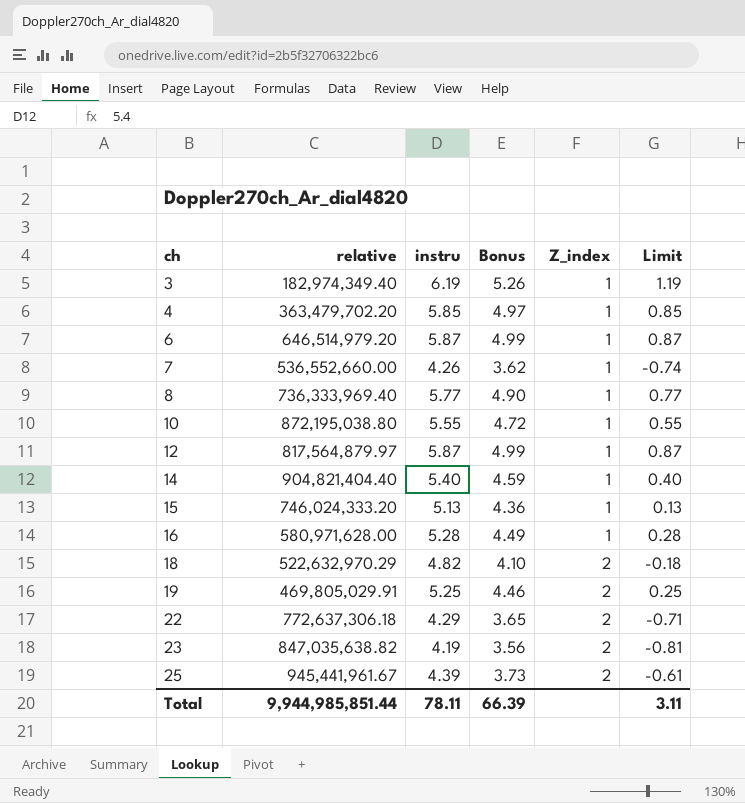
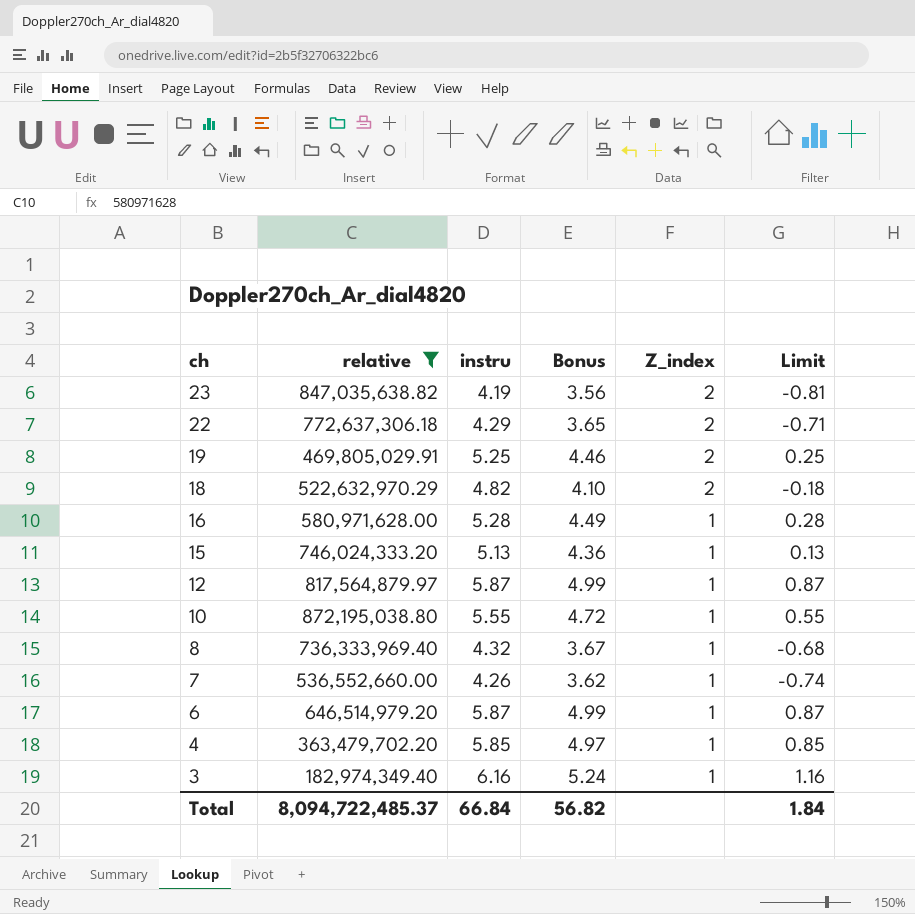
filter: none -> relative <= 872,195,038.80
row order: ch ascending -> ch descending
8 | instru: 5.77 -> 4.32
8 | Bonus: 4.90 -> 3.67
8 | Limit: 0.77 -> -0.68
3 | instru: 6.19 -> 6.16
3 | Bonus: 5.26 -> 5.24
3 | Limit: 1.19 -> 1.16
Total | relative: 9,944,985,851.44 -> 8,094,722,485.37
Total | instru: 78.11 -> 66.84
Total | Bonus: 66.39 -> 56.82
Total | Limit: 3.11 -> 1.84

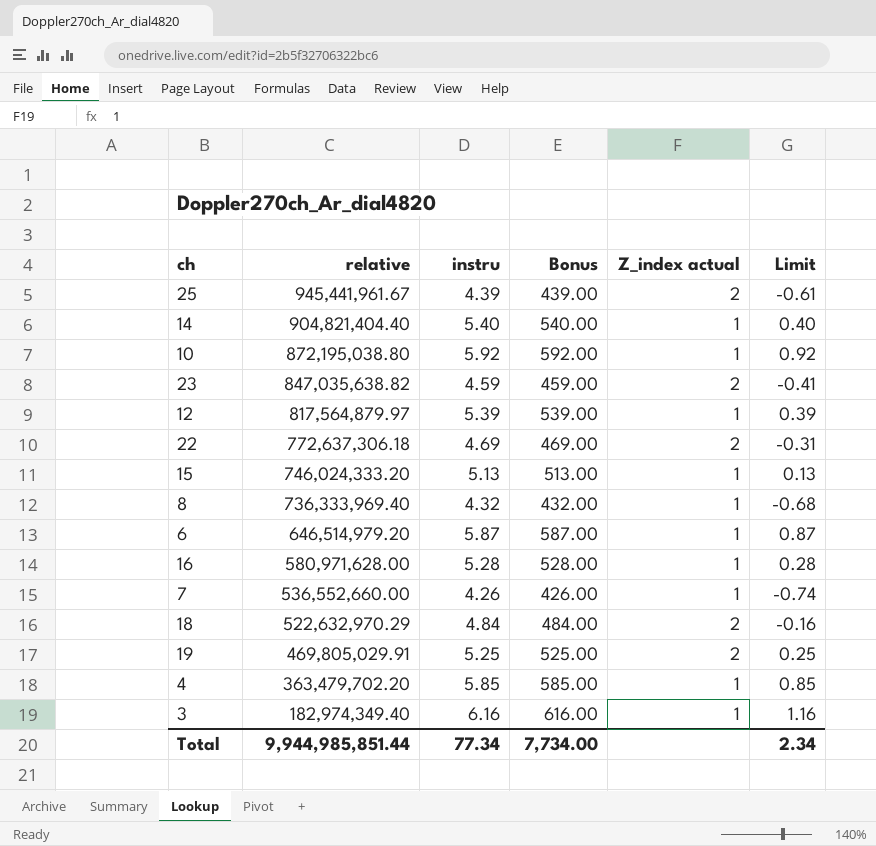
filter: relative <= 872,195,038.80 -> none
row order: ch descending -> relative descending
column Bonus | formula: [instru] * 0.85 -> [instru] * 100
column name: Z_index -> Z_index actual
10 | instru: 5.55 -> 5.92
10 | Limit: 0.55 -> 0.92
23 | instru: 4.19 -> 4.59
23 | Limit: -0.81 -> -0.41
12 | instru: 5.87 -> 5.39
12 | Limit: 0.87 -> 0.39
22 | instru: 4.29 -> 4.69
22 | Limit: -0.71 -> -0.31
18 | instru: 4.82 -> 4.84
18 | Limit: -0.18 -> -0.16
Total | relative: 8,094,722,485.37 -> 9,944,985,851.44
Total | instru: 66.84 -> 77.34
Total | Bonus: 56.82 -> 7,734.00
Total | Limit: 1.84 -> 2.34

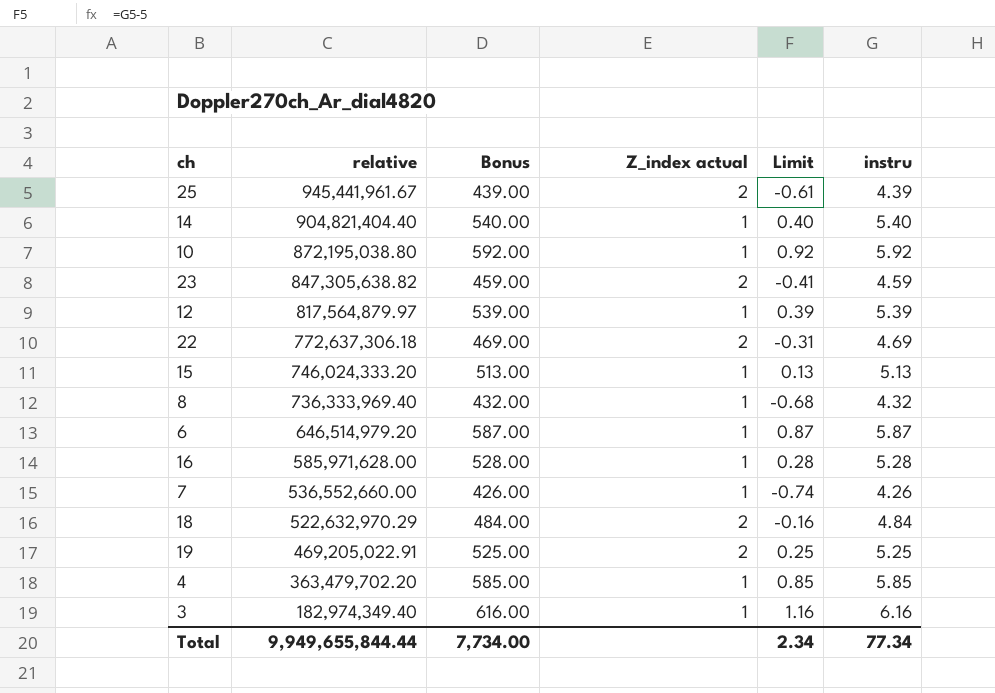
column instru | position: 3 -> 6
23 | relative: 847,035,638.82 -> 847,305,638.82
16 | relative: 580,971,628.00 -> 585,971,628.00
19 | relative: 469,805,029.91 -> 469,205,022.91
Total | relative: 9,944,985,851.44 -> 9,949,655,844.44

